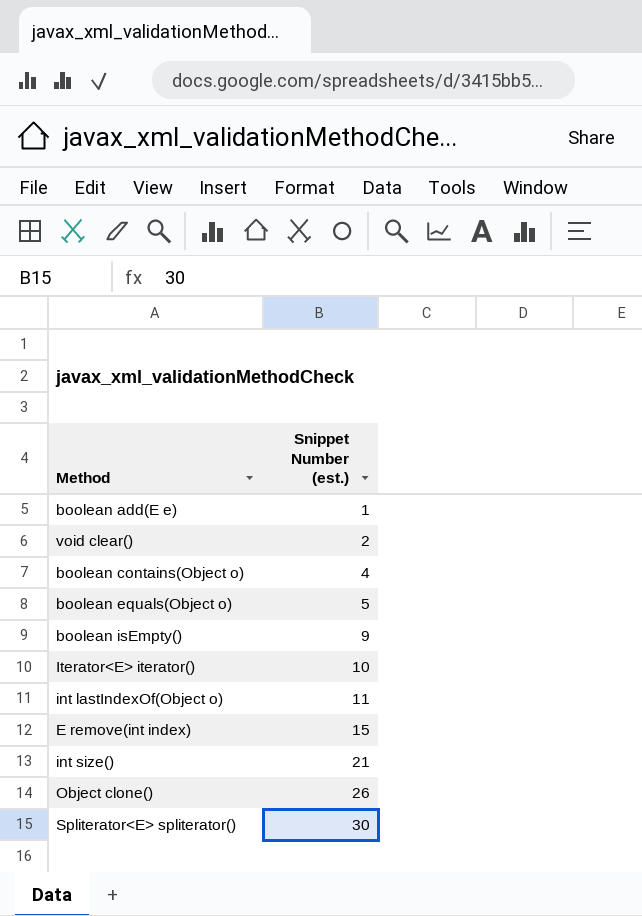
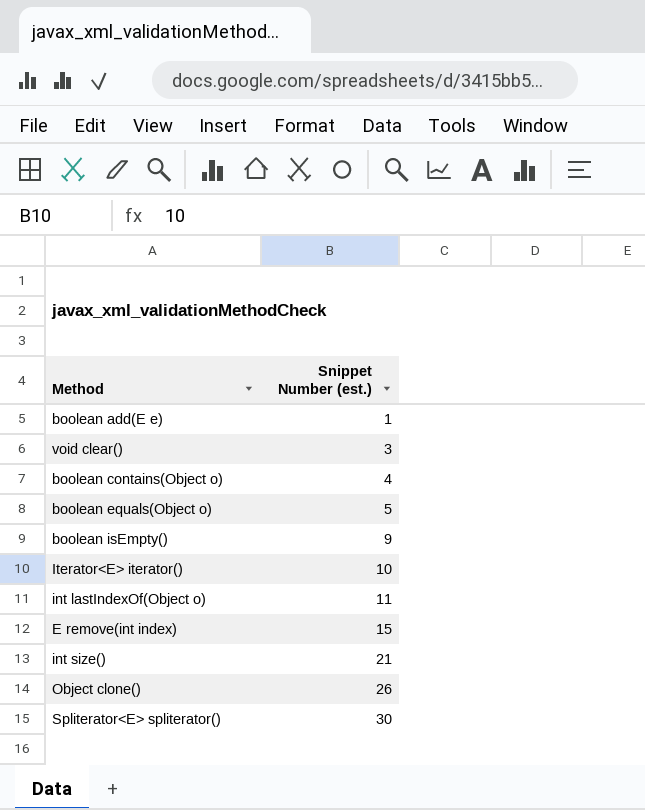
void clear() | Snippet Number (est.): 2 -> 3

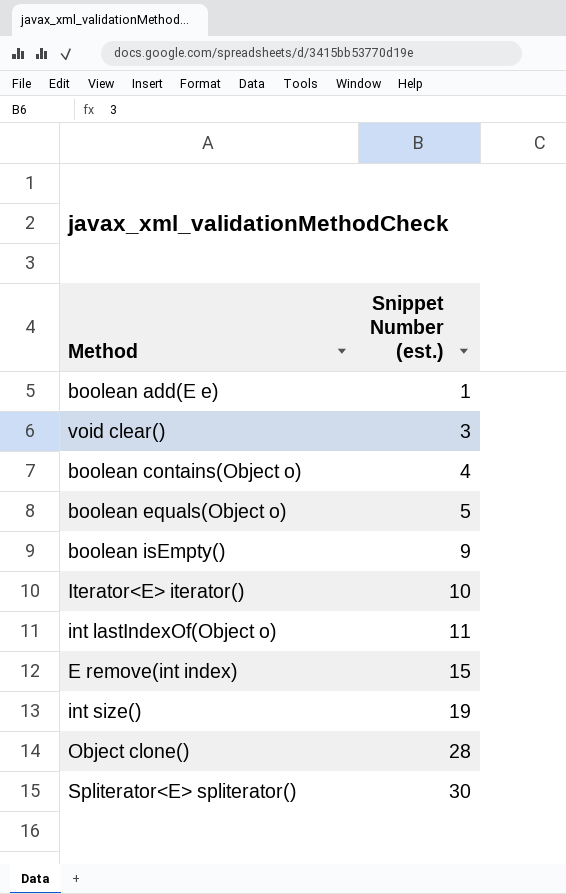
int size() | Snippet Number (est.): 21 -> 19
Object clone() | Snippet Number (est.): 26 -> 28

